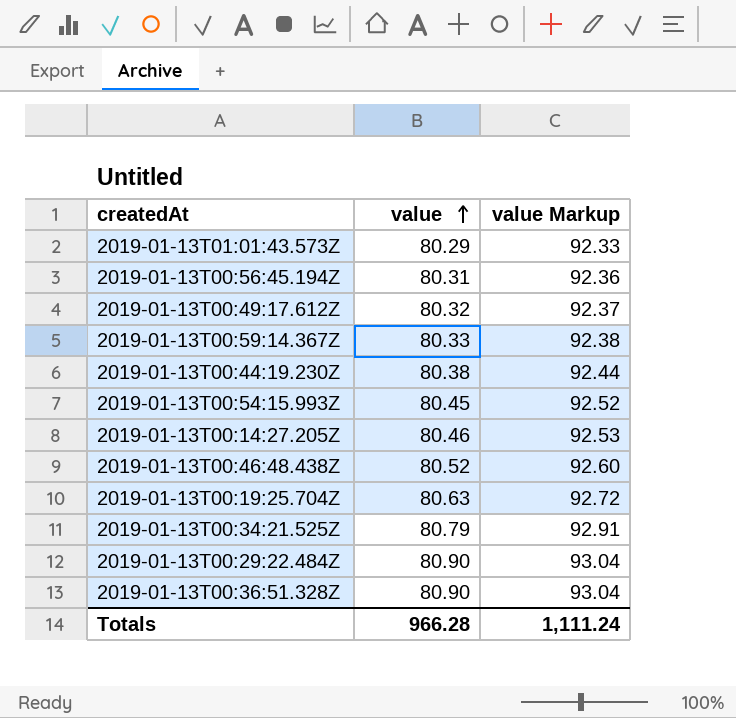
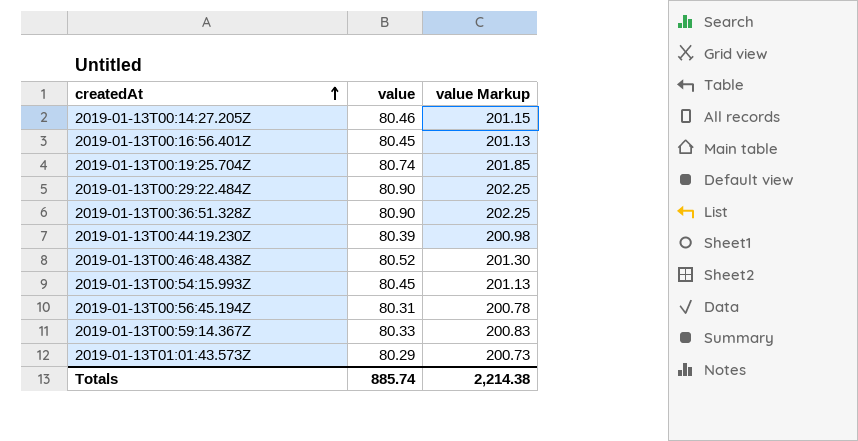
row order: value ascending -> createdAt ascending
column value Markup | formula: [value] * 1.15 -> [value] * 2.5
row 2019-01-13T00:49:17.612Z: 80.32 | 92.37 -> none
row 2019-01-13T00:34:21.525Z: 80.79 | 92.91 -> none
row 2019-01-13T00:16:56.401Z: none -> 80.45 | 201.13
2019-01-13T00:19:25.704Z | value: 80.63 -> 80.74
2019-01-13T00:44:19.230Z | value: 80.38 -> 80.39
Totals | value: 966.28 -> 885.74
Totals | value Markup: 1,111.24 -> 2,214.38

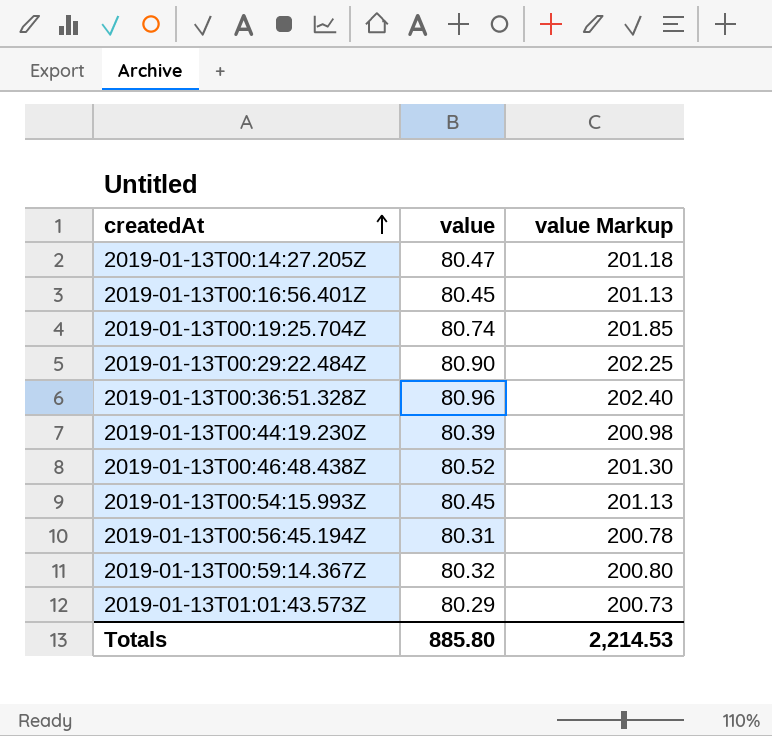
2019-01-13T00:14:27.205Z | value: 80.46 -> 80.47
2019-01-13T00:14:27.205Z | value Markup: 201.15 -> 201.18
2019-01-13T00:36:51.328Z | value: 80.90 -> 80.96
2019-01-13T00:36:51.328Z | value Markup: 202.25 -> 202.40
2019-01-13T00:59:14.367Z | value: 80.33 -> 80.32
2019-01-13T00:59:14.367Z | value Markup: 200.83 -> 200.80
Totals | value: 885.74 -> 885.80
Totals | value Markup: 2,214.38 -> 2,214.53

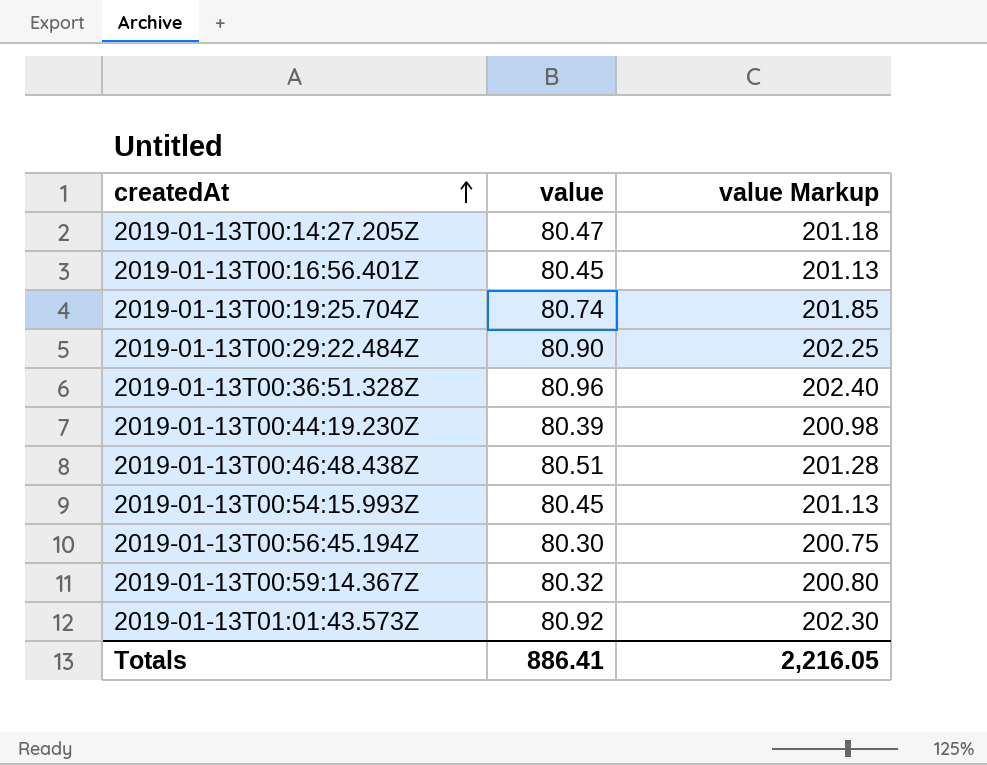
2019-01-13T00:46:48.438Z | value: 80.52 -> 80.51
2019-01-13T00:46:48.438Z | value Markup: 201.30 -> 201.28
2019-01-13T00:56:45.194Z | value: 80.31 -> 80.30
2019-01-13T00:56:45.194Z | value Markup: 200.78 -> 200.75
2019-01-13T01:01:43.573Z | value: 80.29 -> 80.92
2019-01-13T01:01:43.573Z | value Markup: 200.73 -> 202.30
Totals | value: 885.80 -> 886.41
Totals | value Markup: 2,214.53 -> 2,216.05

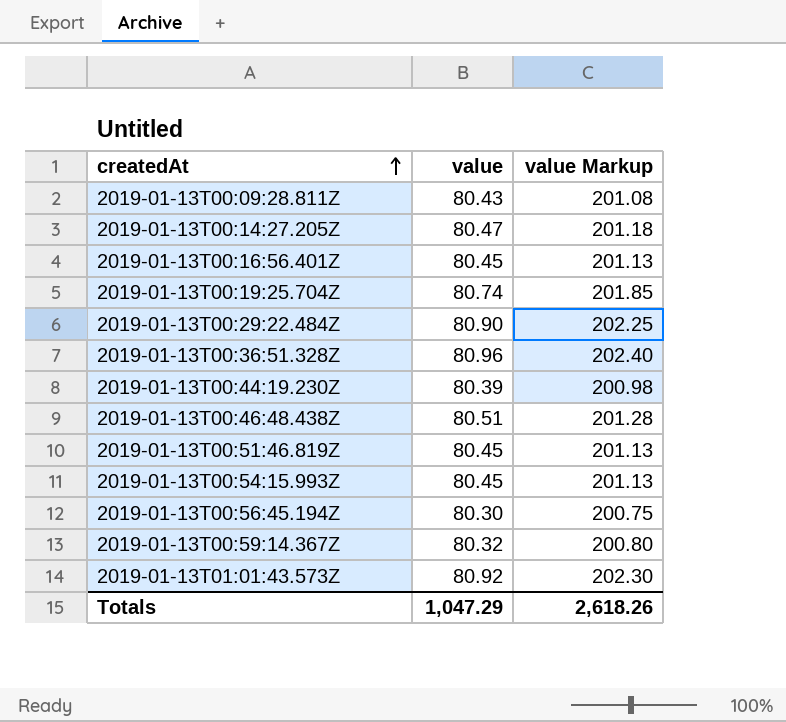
row 2019-01-13T00:09:28.811Z: none -> 80.43 | 201.08
row 2019-01-13T00:51:46.819Z: none -> 80.45 | 201.13
Totals | value: 886.41 -> 1,047.29
Totals | value Markup: 2,216.05 -> 2,618.26

